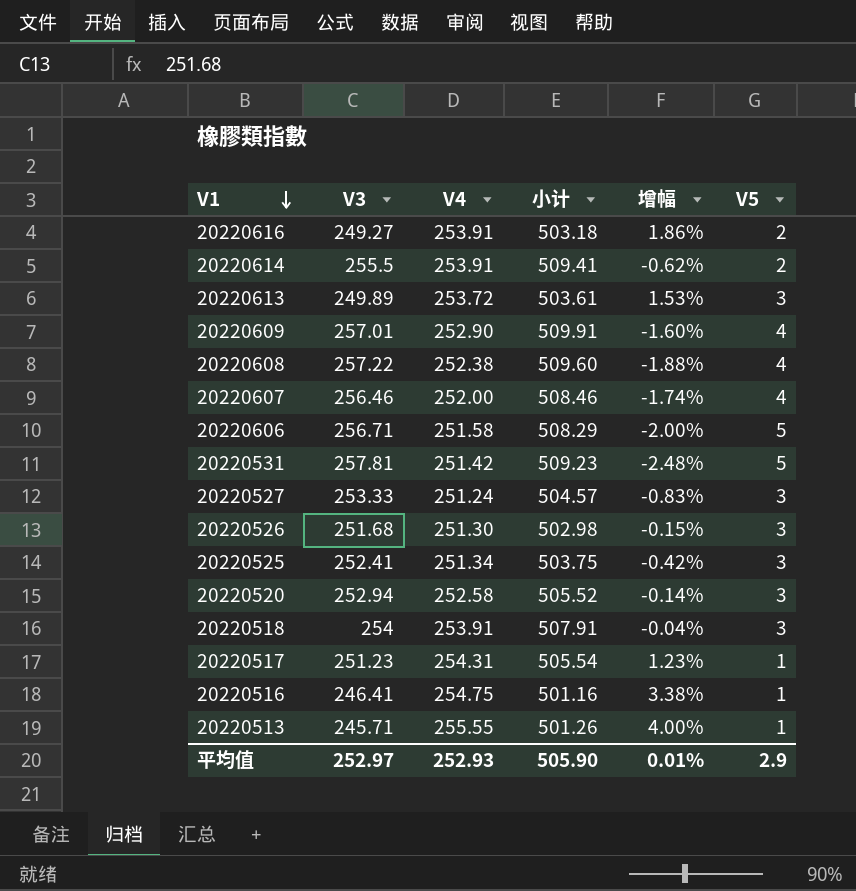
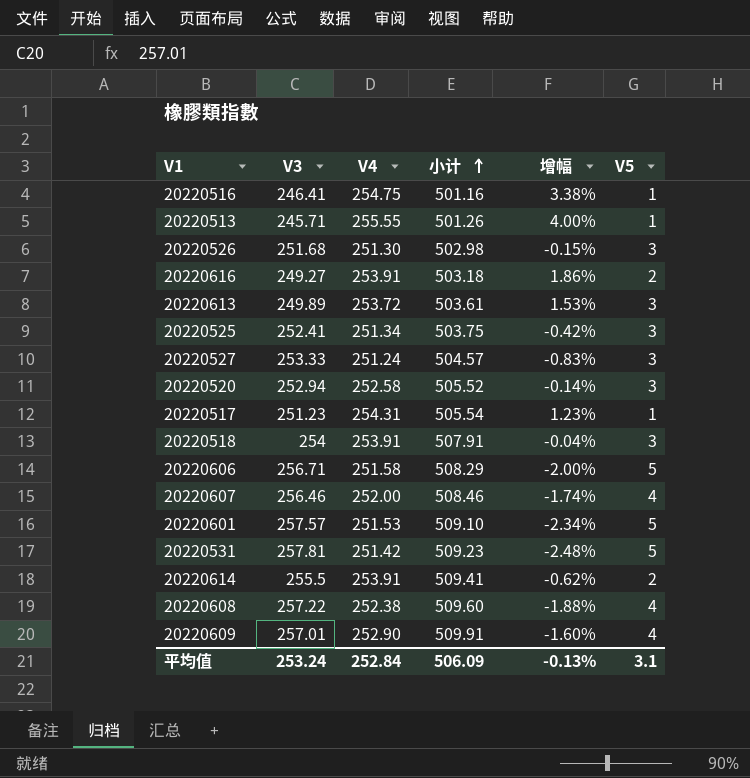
row order: V1 descending -> 小计 ascending
row 20220601: none -> 257.57 | 251.53 | 509.10 | -2.34% | 5
平均值 | V3: 252.97 -> 253.24
平均值 | V4: 252.93 -> 252.84
平均值 | 小计: 505.90 -> 506.09
平均值 | 增幅: 0.01% -> -0.13%
平均值 | V5: 2.9 -> 3.1

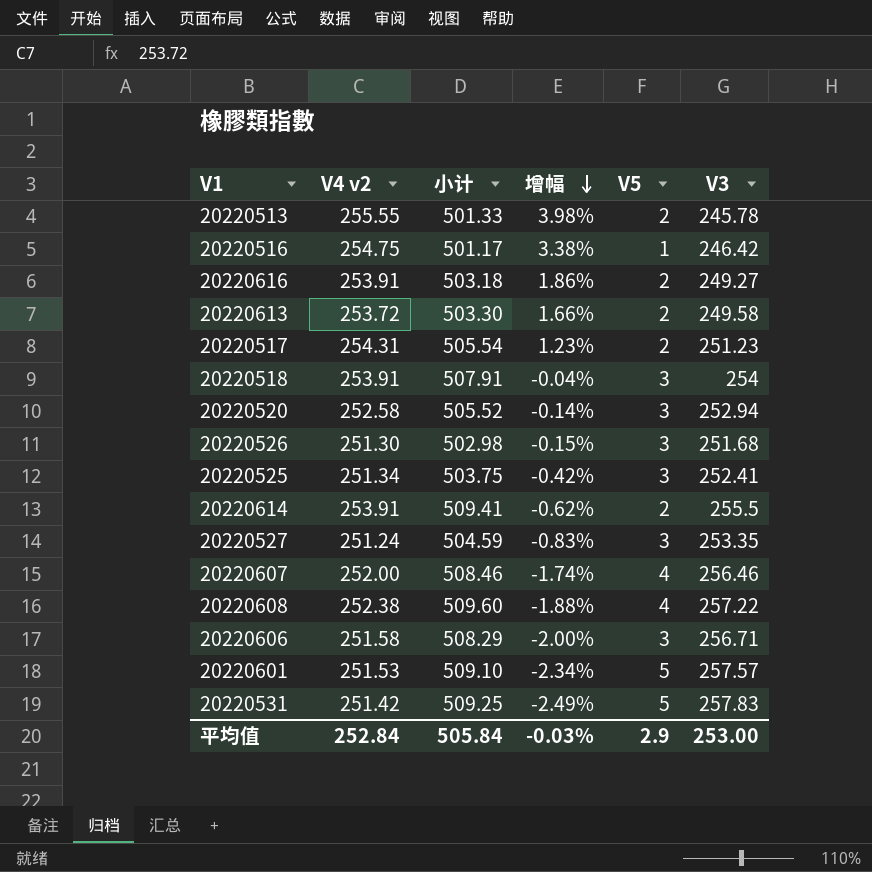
row order: 小计 ascending -> 增幅 descending
column name: V4 -> V4 v2
column V3 | position: 2 -> 6
row 20220609: 257.01 | 252.90 | 509.91 | -1.60% | 4 -> none
20220513 | 小计: 501.26 -> 501.33
20220513 | 增幅: 4.00% -> 3.98%
20220513 | V5: 1 -> 2
20220513 | V3: 245.71 -> 245.78
20220516 | 小计: 501.16 -> 501.17
20220516 | V3: 246.41 -> 246.42
20220613 | 小计: 503.61 -> 503.30
20220613 | 增幅: 1.53% -> 1.66%
20220613 | V5: 3 -> 2
20220613 | V3: 249.89 -> 249.58
20220517 | V5: 1 -> 2
20220527 | 小计: 504.57 -> 504.59
20220527 | V3: 253.33 -> 253.35
20220606 | V5: 5 -> 3
20220531 | 小计: 509.23 -> 509.25
20220531 | 增幅: -2.48% -> -2.49%
20220531 | V3: 257.81 -> 257.83
平均值 | 小计: 506.09 -> 505.84
平均值 | 增幅: -0.13% -> -0.03%
平均值 | V5: 3.1 -> 2.9
平均值 | V3: 253.24 -> 253.00

